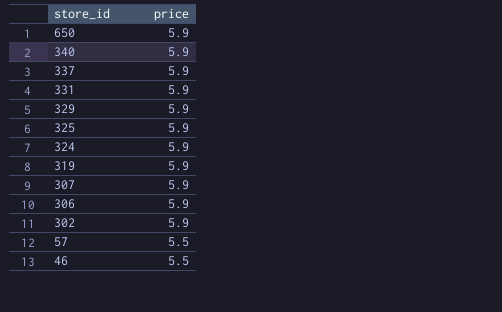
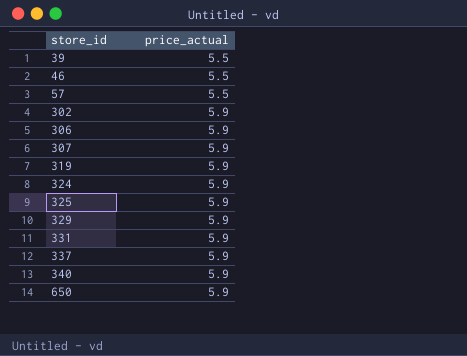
row order: store_id descending -> store_id ascending
column name: price -> price_actual
row 39: none -> 5.5

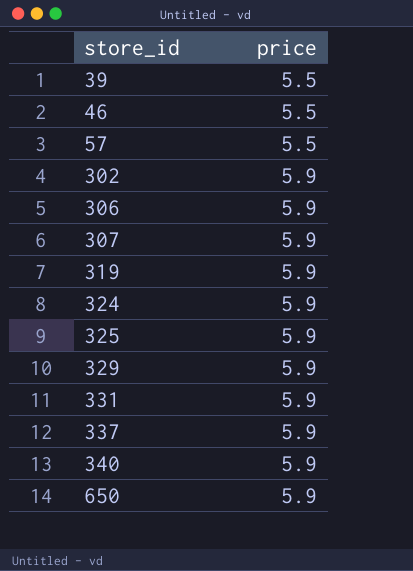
column name: price_actual -> price

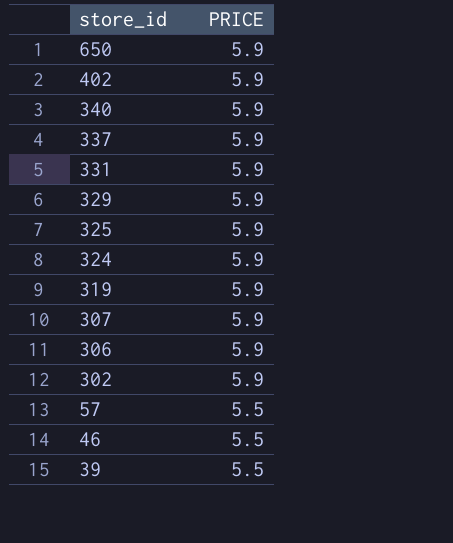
row order: store_id ascending -> store_id descending
column name: price -> PRICE
row 402: none -> 5.9

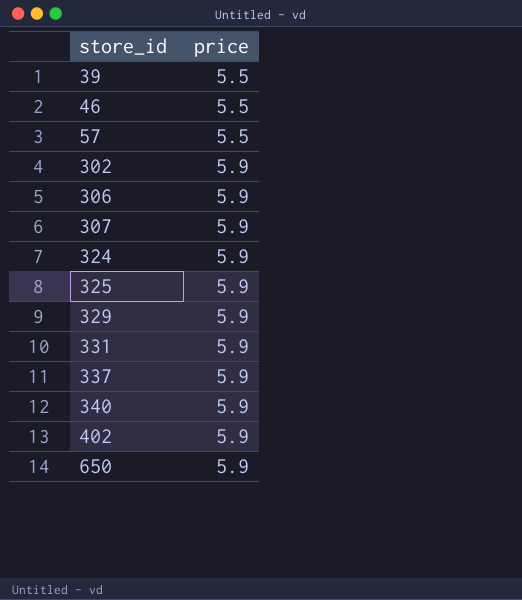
row order: store_id descending -> store_id ascending
column name: PRICE -> price
row 319: 5.9 -> none

